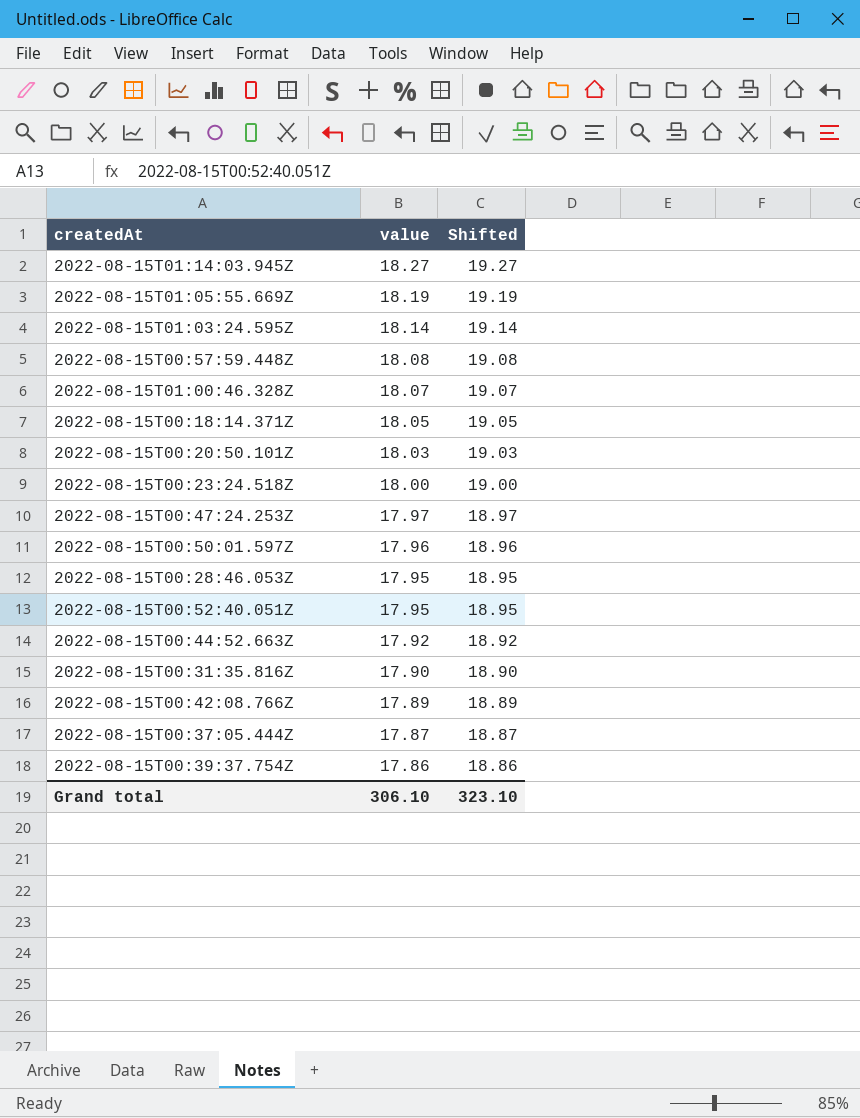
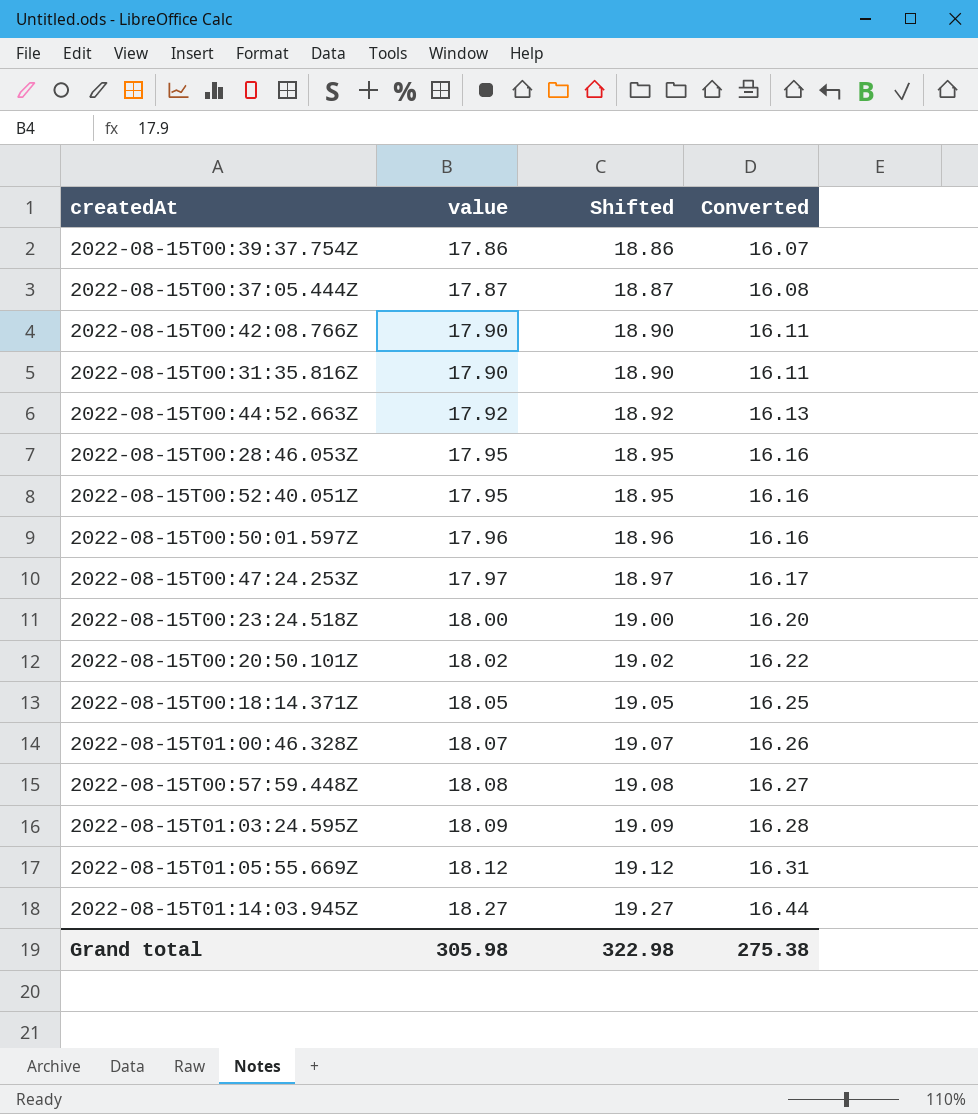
row order: value descending -> value ascending
column Converted | formula: none -> [value] * 0.9
2022-08-15T00:42:08.766Z | value: 17.89 -> 17.90
2022-08-15T00:42:08.766Z | Shifted: 18.89 -> 18.90
2022-08-15T00:20:50.101Z | value: 18.03 -> 18.02
2022-08-15T00:20:50.101Z | Shifted: 19.03 -> 19.02
2022-08-15T01:03:24.595Z | value: 18.14 -> 18.09
2022-08-15T01:03:24.595Z | Shifted: 19.14 -> 19.09
2022-08-15T01:05:55.669Z | value: 18.19 -> 18.12
2022-08-15T01:05:55.669Z | Shifted: 19.19 -> 19.12
Grand total | value: 306.10 -> 305.98
Grand total | Shifted: 323.10 -> 322.98

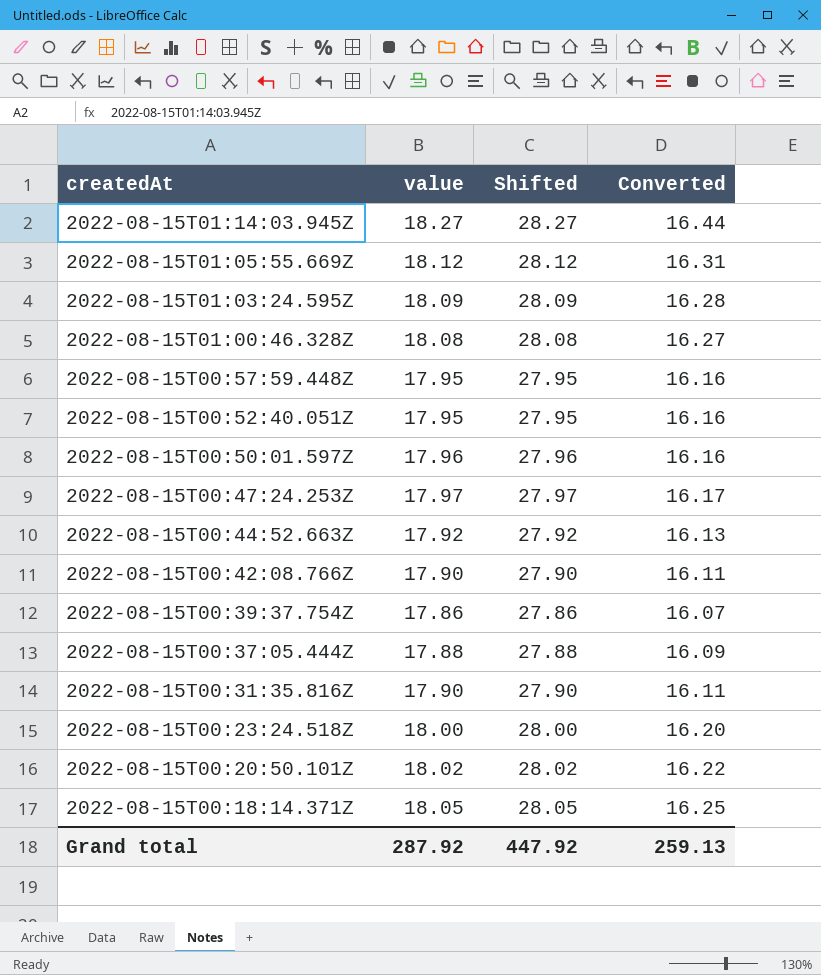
row order: value ascending -> createdAt descending
column Shifted | formula: [value] + 1 -> [value] + 10
row 2022-08-15T00:28:46.053Z: 17.95 | 18.95 | 16.16 -> none
2022-08-15T01:00:46.328Z | value: 18.07 -> 18.08
2022-08-15T01:00:46.328Z | Converted: 16.26 -> 16.27
2022-08-15T00:57:59.448Z | value: 18.08 -> 17.95
2022-08-15T00:57:59.448Z | Converted: 16.27 -> 16.16
2022-08-15T00:37:05.444Z | value: 17.87 -> 17.88
2022-08-15T00:37:05.444Z | Converted: 16.08 -> 16.09
Grand total | value: 305.98 -> 287.92
Grand total | Shifted: 322.98 -> 447.92
Grand total | Converted: 275.38 -> 259.13

